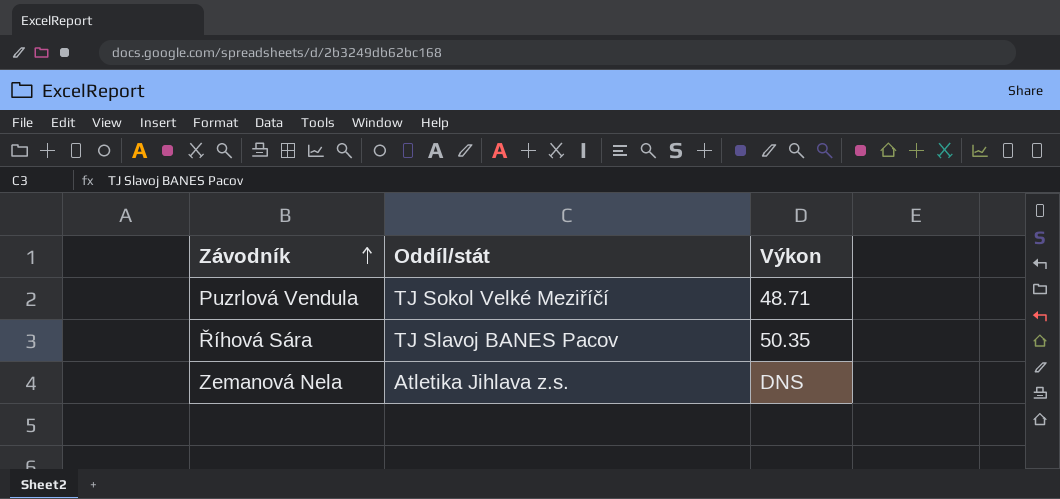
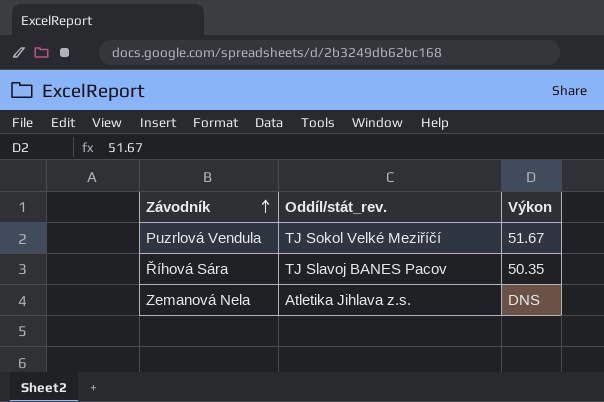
column name: Oddíl/stát -> Oddíl/stát_rev.
Puzrlová Vendula | Výkon: 48.71 -> 51.67

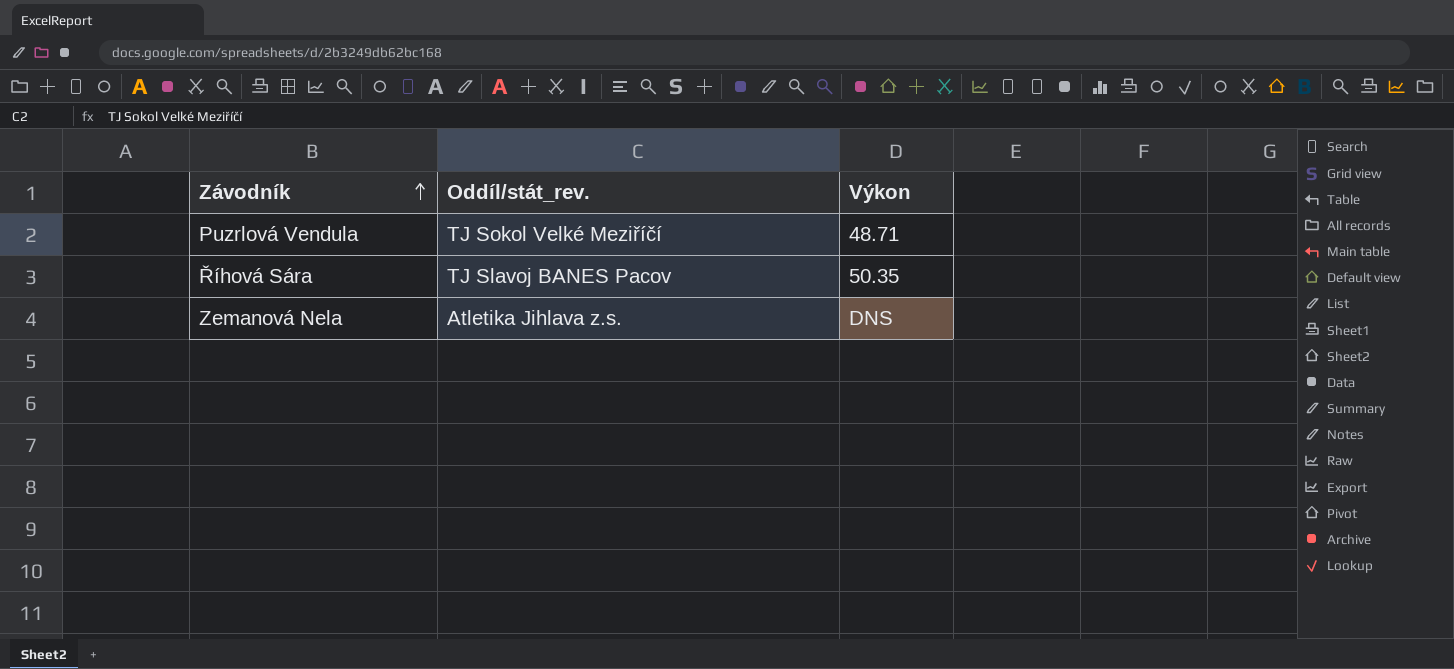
Puzrlová Vendula | Výkon: 51.67 -> 48.71

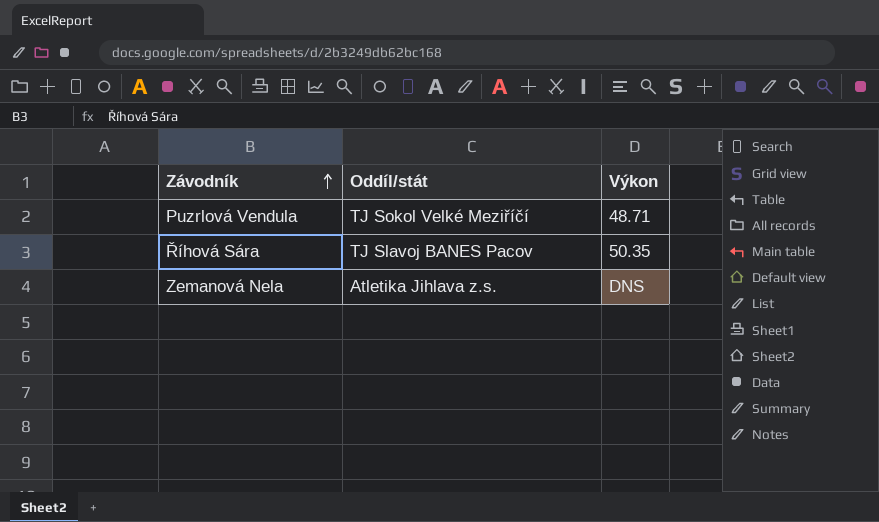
column name: Oddíl/stát_rev. -> Oddíl/stát

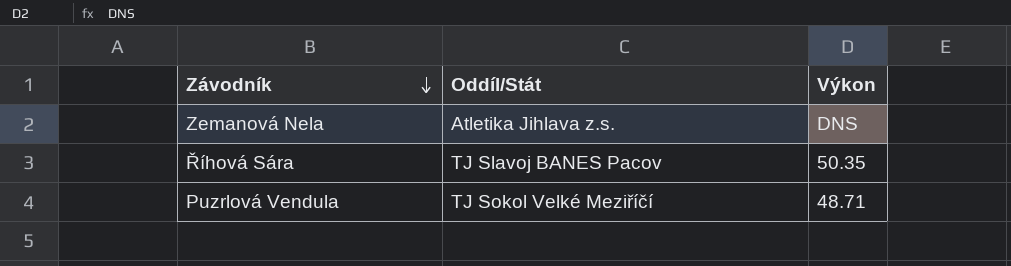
row order: Závodník ascending -> Závodník descending
column name: Oddíl/stát -> Oddíl/Stát

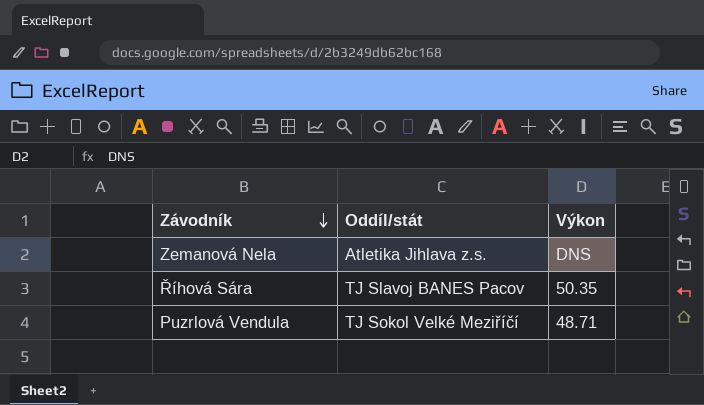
column name: Oddíl/Stát -> Oddíl/stát

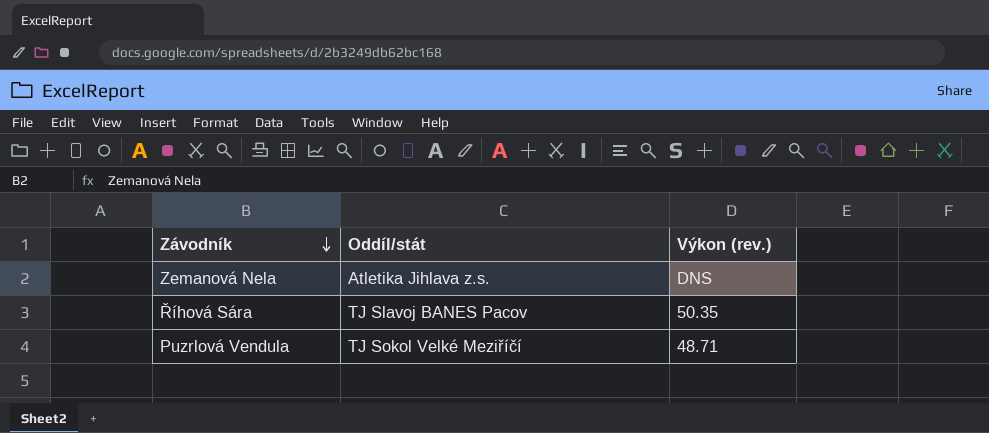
column name: Výkon -> Výkon (rev.)

